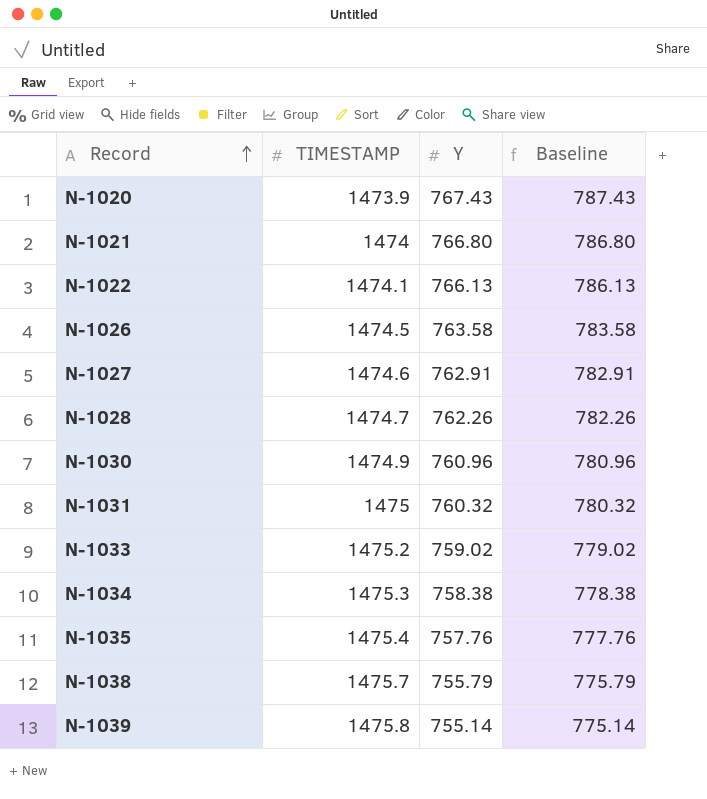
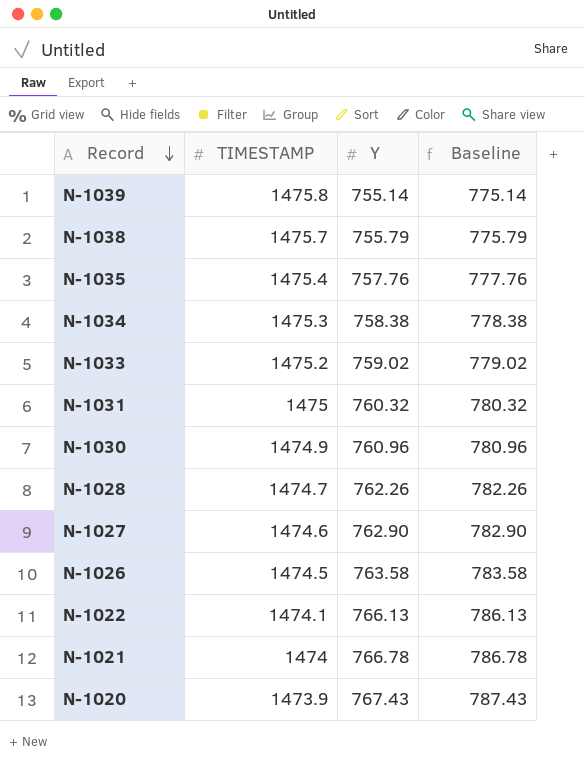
row order: Record ascending -> Record descending
N-1027 | Y: 762.91 -> 762.90
N-1027 | Baseline: 782.91 -> 782.90
N-1021 | Y: 766.80 -> 766.78
N-1021 | Baseline: 786.80 -> 786.78

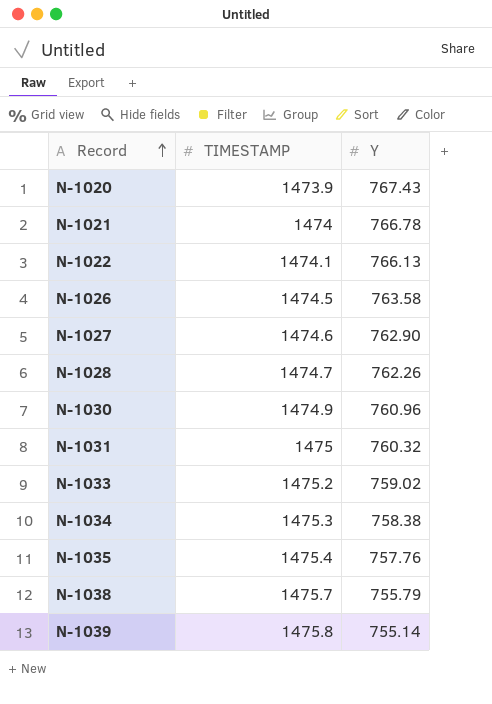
row order: Record descending -> Record ascending
column Baseline | formula: [Y] + 20 -> none

